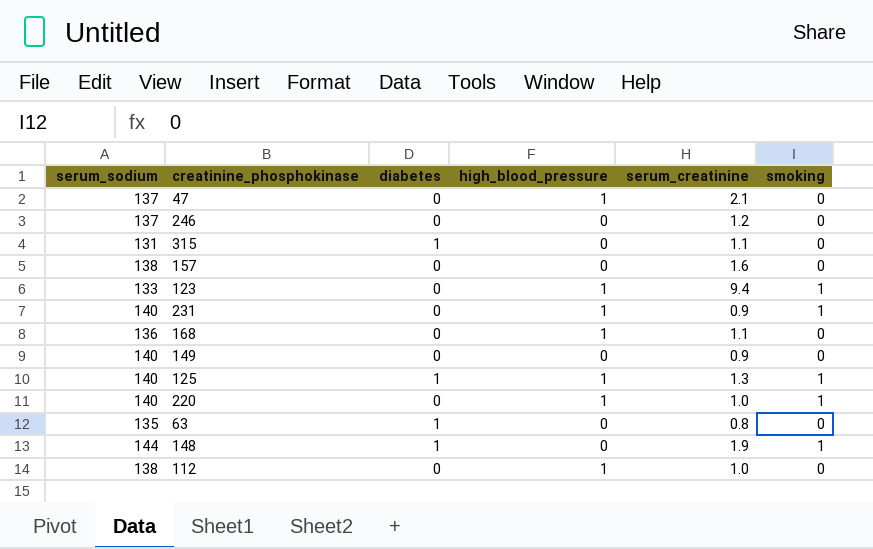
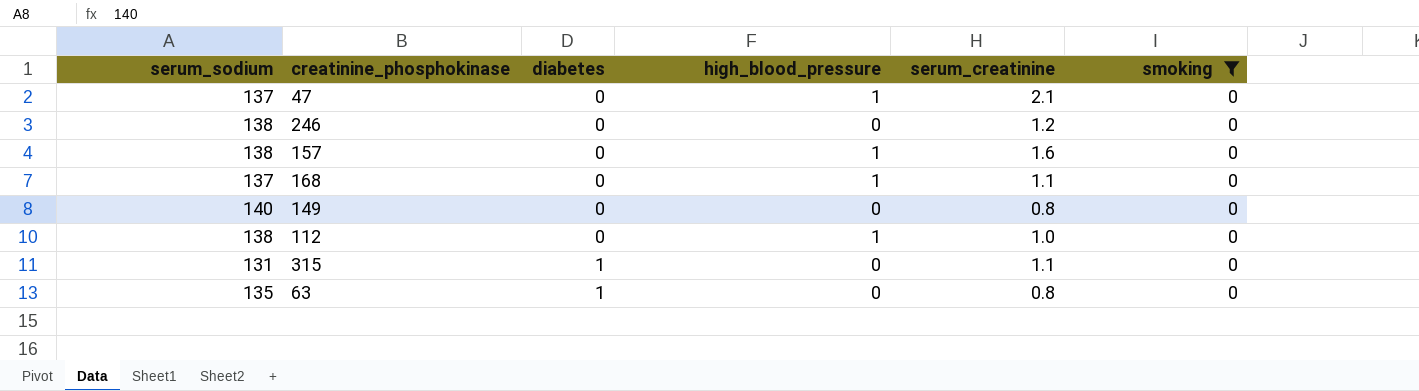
filter: none -> smoking = 0
row order: none -> diabetes ascending
246 | serum_sodium: 137 -> 138
157 | high_blood_pressure: 0 -> 1
168 | serum_sodium: 136 -> 137
149 | serum_creatinine: 0.9 -> 0.8

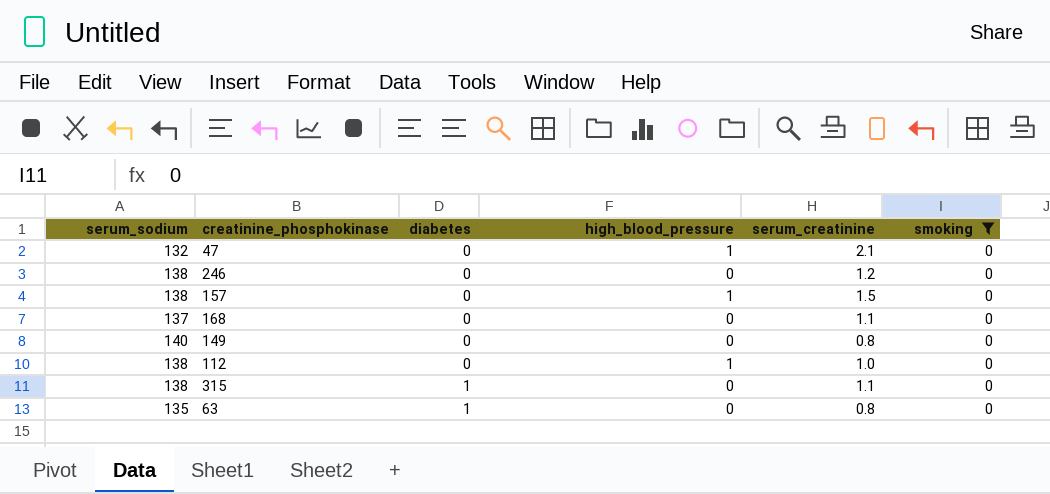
47 | serum_sodium: 137 -> 132
157 | serum_creatinine: 1.6 -> 1.5
168 | high_blood_pressure: 1 -> 0
315 | serum_sodium: 131 -> 138

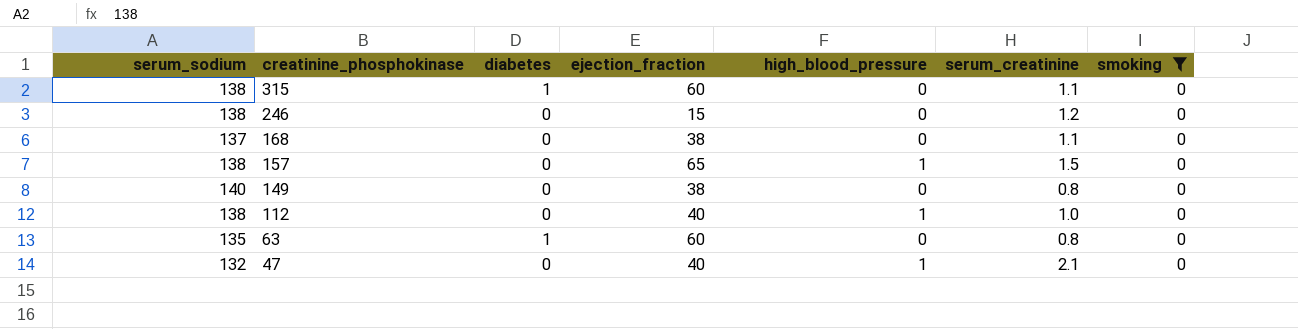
row order: diabetes ascending -> creatinine_phosphokinase descending
column ejection_fraction | position: none -> 4

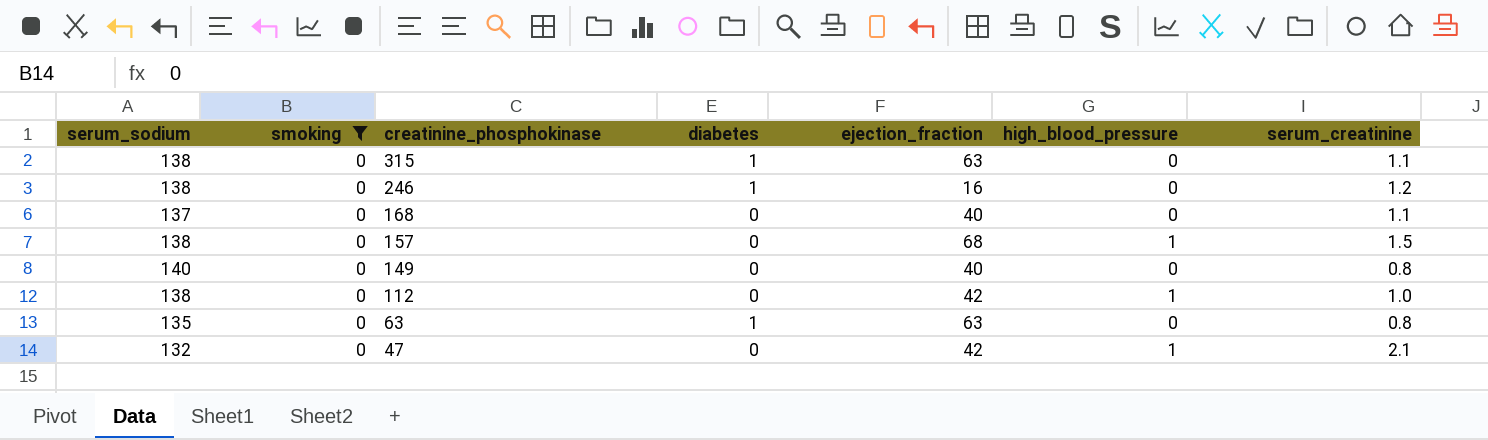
column smoking | position: 7 -> 2
315 | ejection_fraction: 60 -> 63
246 | diabetes: 0 -> 1
246 | ejection_fraction: 15 -> 16
168 | ejection_fraction: 38 -> 40
157 | ejection_fraction: 65 -> 68
149 | ejection_fraction: 38 -> 40
112 | ejection_fraction: 40 -> 42
63 | ejection_fraction: 60 -> 63
47 | ejection_fraction: 40 -> 42

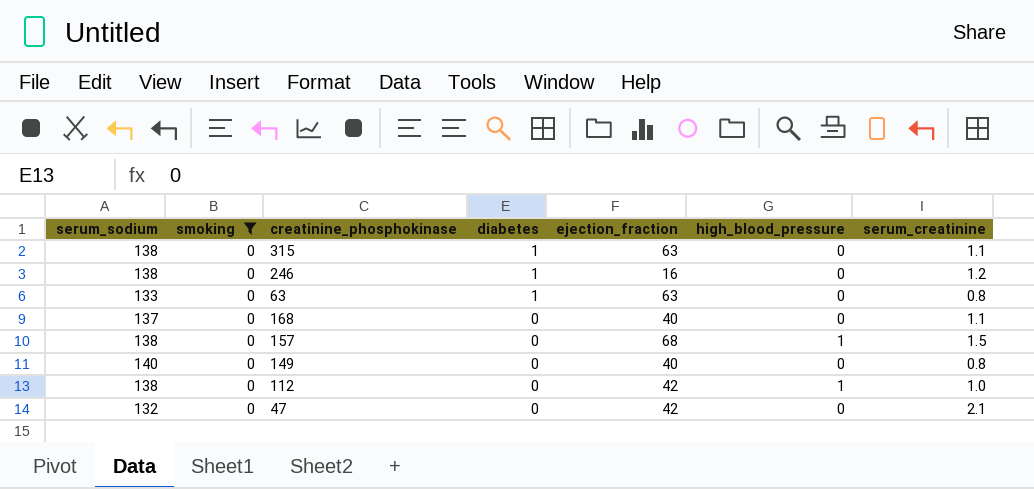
row order: creatinine_phosphokinase descending -> diabetes descending
63 | serum_sodium: 135 -> 133
47 | high_blood_pressure: 1 -> 0

